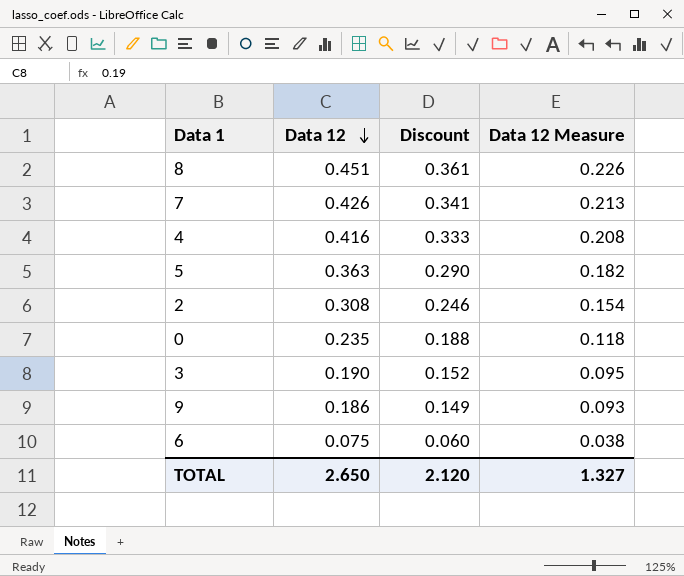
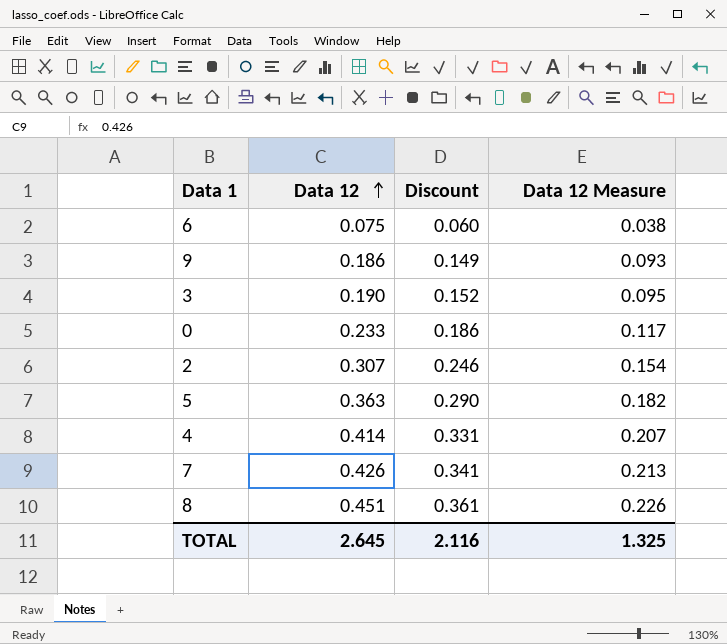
row order: Data 12 descending -> Data 12 ascending
0 | Data 12: 0.235 -> 0.233
0 | Discount: 0.188 -> 0.186
0 | Data 12 Measure: 0.118 -> 0.117
2 | Data 12: 0.308 -> 0.307
4 | Data 12: 0.416 -> 0.414
4 | Discount: 0.333 -> 0.331
4 | Data 12 Measure: 0.208 -> 0.207
TOTAL | Data 12: 2.650 -> 2.645
TOTAL | Discount: 2.120 -> 2.116
TOTAL | Data 12 Measure: 1.327 -> 1.325

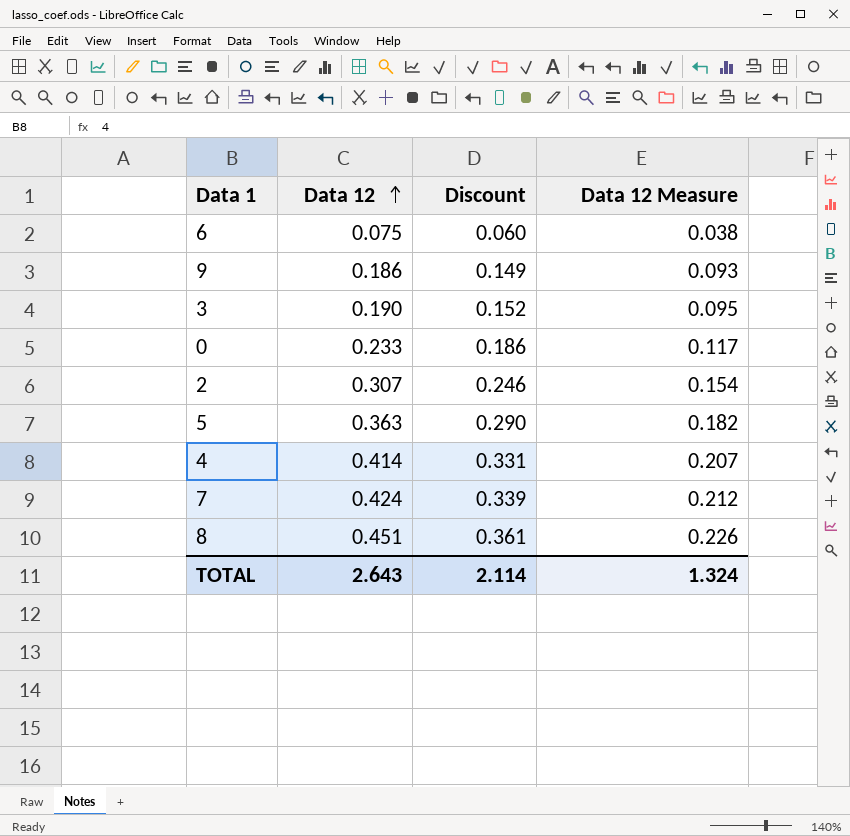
7 | Data 12: 0.426 -> 0.424
7 | Discount: 0.341 -> 0.339
7 | Data 12 Measure: 0.213 -> 0.212
TOTAL | Data 12: 2.645 -> 2.643
TOTAL | Discount: 2.116 -> 2.114
TOTAL | Data 12 Measure: 1.325 -> 1.324

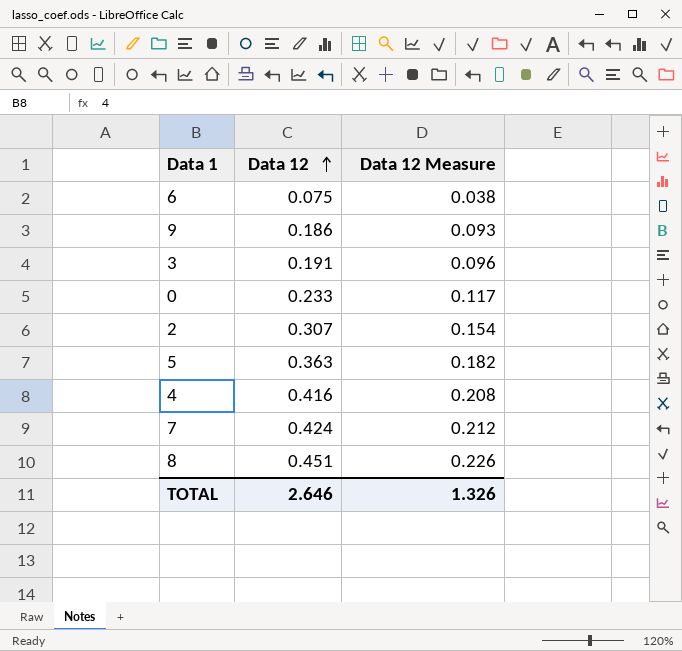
column Discount | formula: [Data 12] * 0.8 -> none
3 | Data 12: 0.190 -> 0.191
3 | Data 12 Measure: 0.095 -> 0.096
4 | Data 12: 0.414 -> 0.416
4 | Data 12 Measure: 0.207 -> 0.208
TOTAL | Data 12: 2.643 -> 2.646
TOTAL | Data 12 Measure: 1.324 -> 1.326

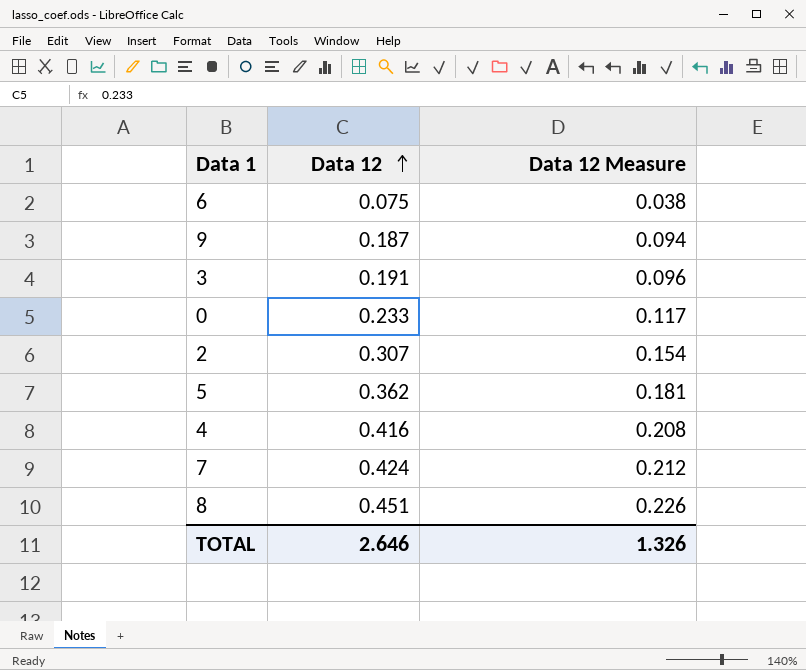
9 | Data 12: 0.186 -> 0.187
9 | Data 12 Measure: 0.093 -> 0.094
5 | Data 12: 0.363 -> 0.362
5 | Data 12 Measure: 0.182 -> 0.181

